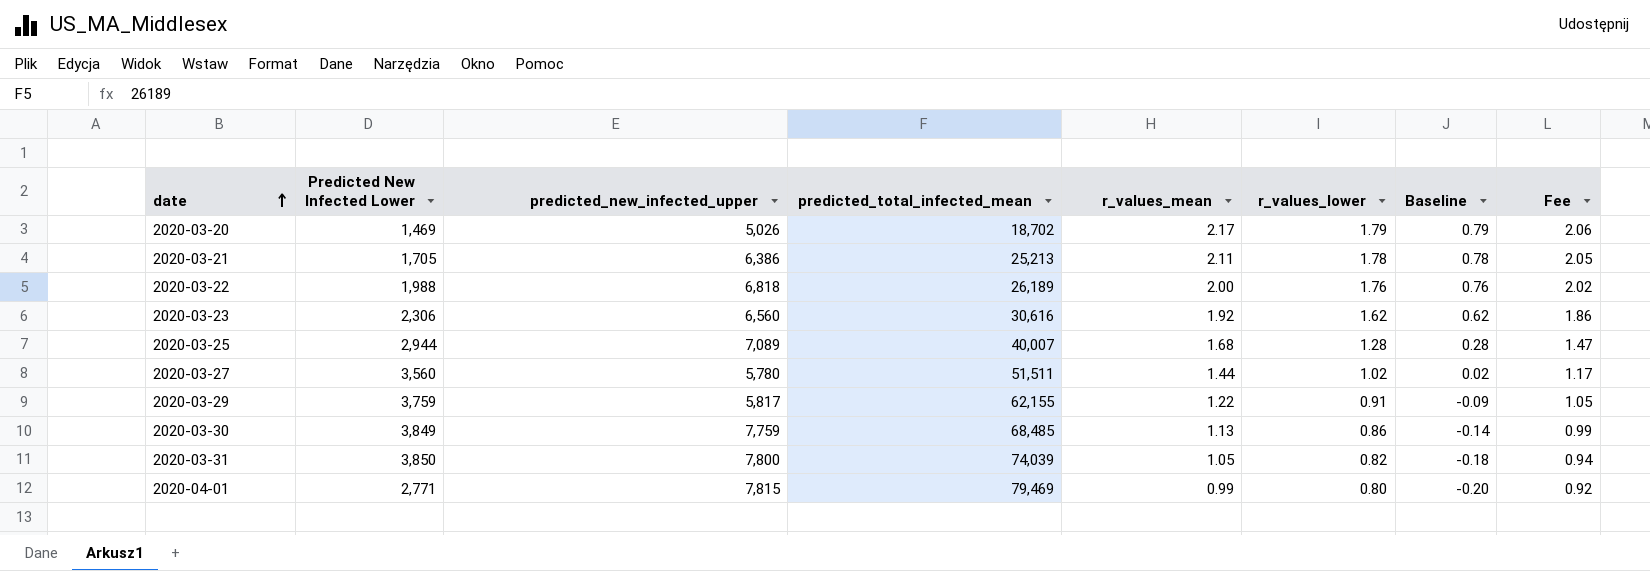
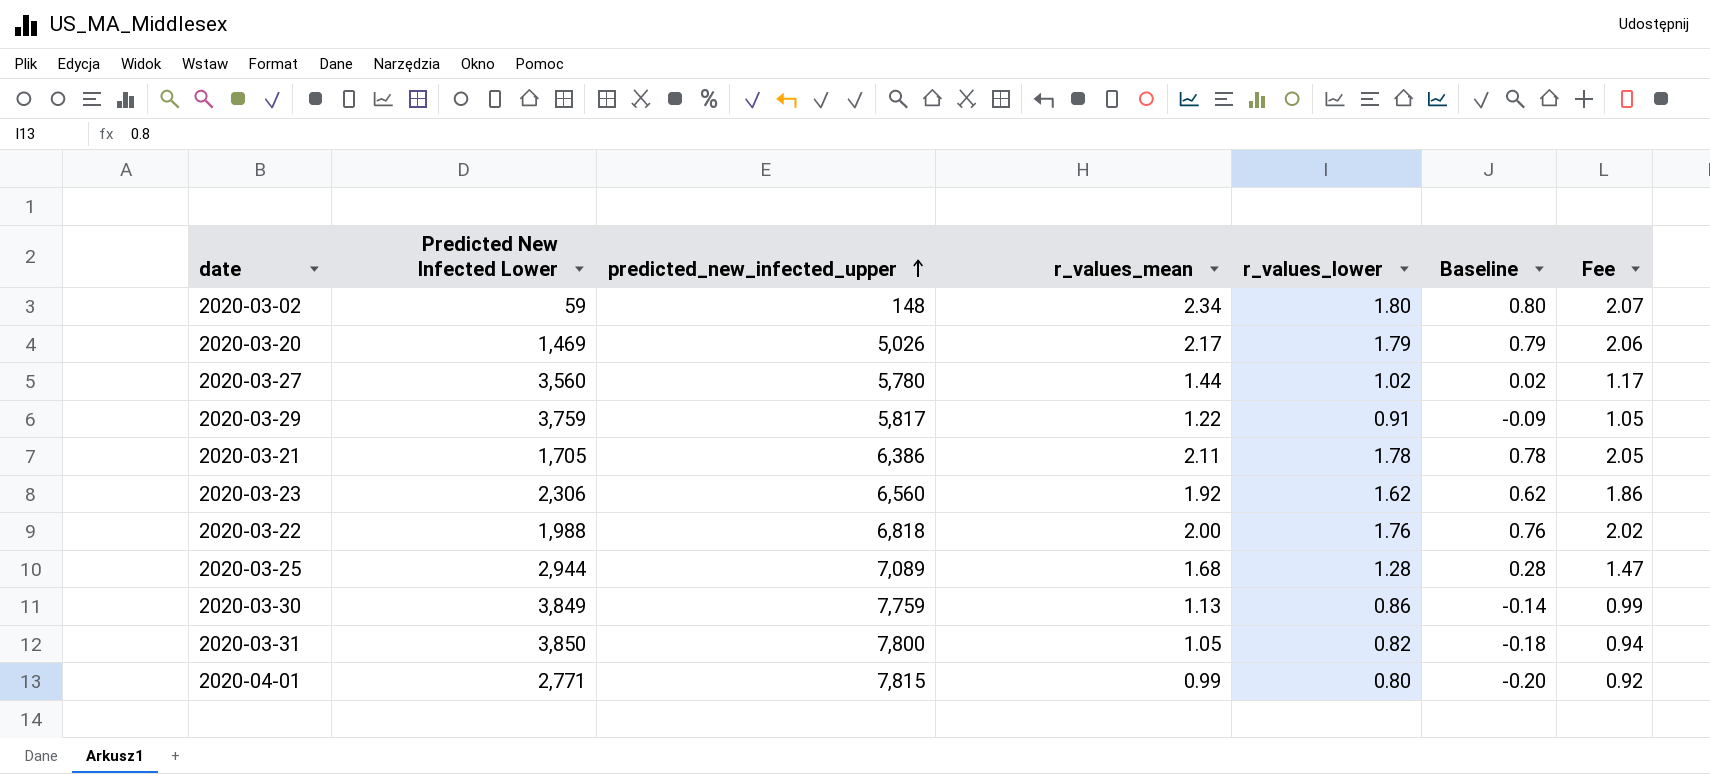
row order: date ascending -> predicted_new_infected_upper ascending
column predicted_total_infected_mean | position: 4 -> none
row 2020-03-02: none -> 59 | 148 | 2.34 | 1.80 | 0.80 | 2.07

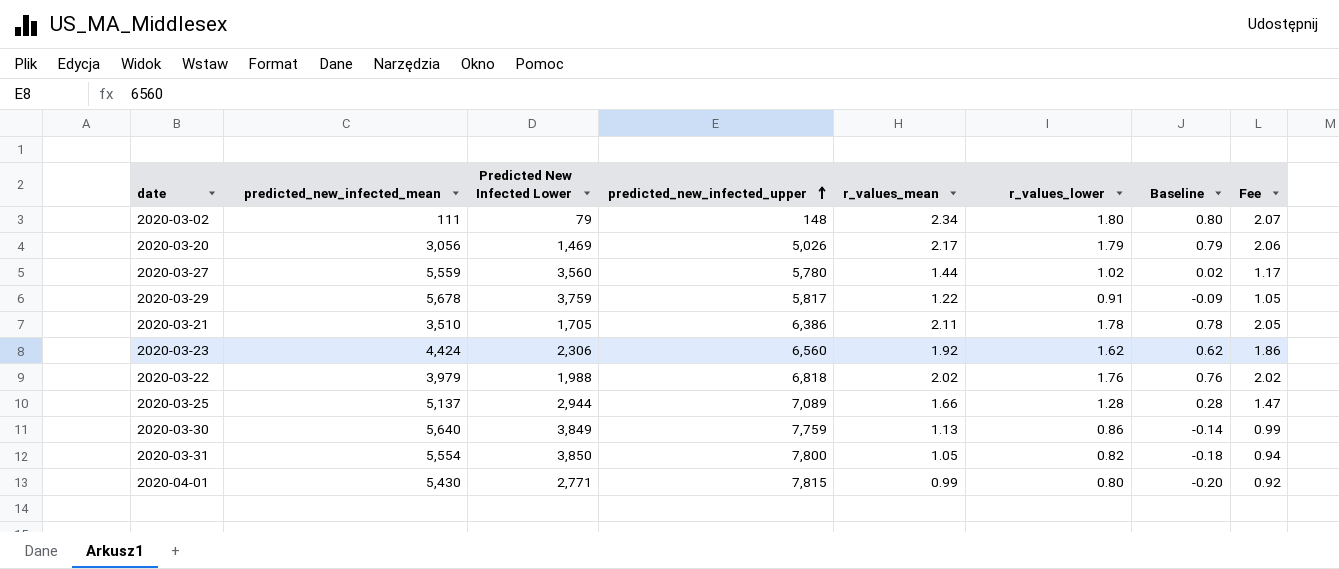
column predicted_new_infected_mean | position: none -> 2
2020-03-02 | Predicted New Infected Lower: 59 -> 79
2020-03-22 | r_values_mean: 2.00 -> 2.02
2020-03-25 | r_values_mean: 1.68 -> 1.66

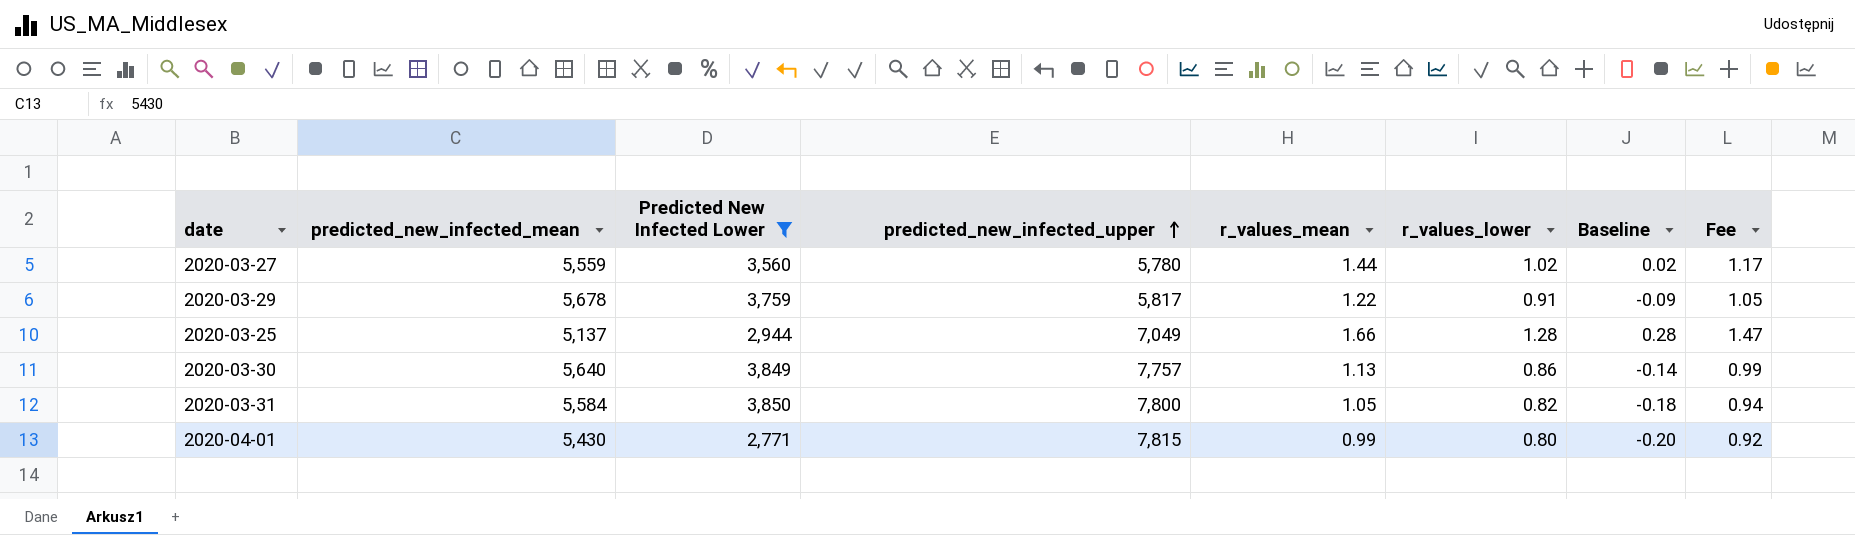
filter: none -> Predicted New Infected Lower >= 2,771
2020-03-25 | predicted_new_infected_upper: 7,089 -> 7,049
2020-03-30 | predicted_new_infected_upper: 7,759 -> 7,757
2020-03-31 | predicted_new_infected_mean: 5,554 -> 5,584

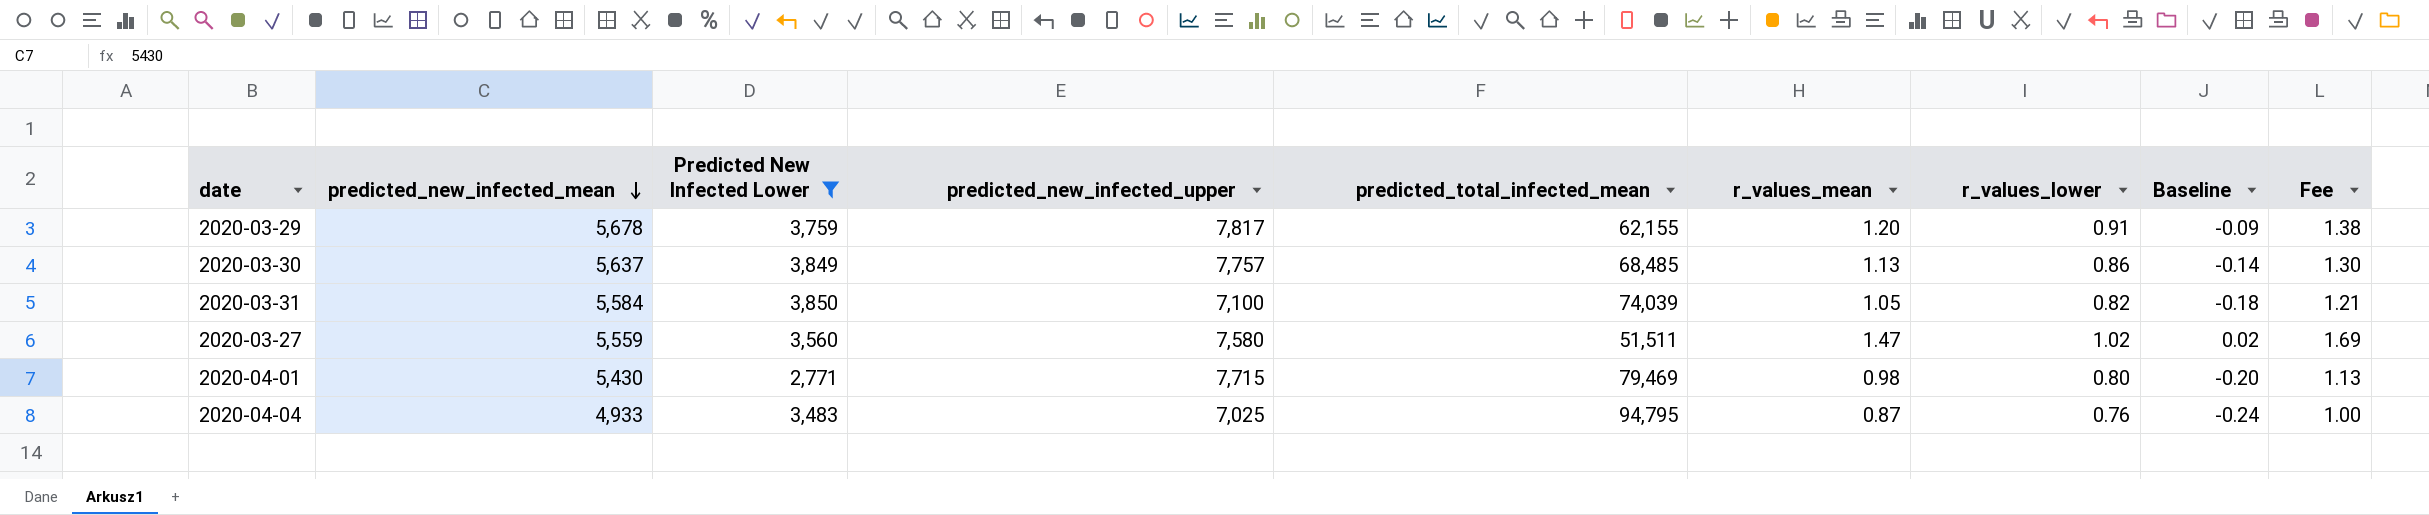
row order: predicted_new_infected_upper ascending -> predicted_new_infected_mean descending
column predicted_total_infected_mean | position: none -> 5
column Fee | formula: [r_values_lower] * 1.15 -> [r_values_mean] * 1.15
row 2020-03-25: 5,137 | 2,944 | 7,049 | 1.66 | 1.28 | 0.28 | 1.47 -> none
2020-03-29 | predicted_new_infected_upper: 5,817 -> 7,817
2020-03-29 | r_values_mean: 1.22 -> 1.20
2020-03-30 | predicted_new_infected_mean: 5,640 -> 5,637
2020-03-31 | predicted_new_infected_upper: 7,800 -> 7,100
2020-03-27 | predicted_new_infected_upper: 5,780 -> 7,580
2020-03-27 | r_values_mean: 1.44 -> 1.47
2020-04-01 | predicted_new_infected_upper: 7,815 -> 7,715
2020-04-01 | r_values_mean: 0.99 -> 0.98
row 2020-04-04: none -> 4,933 | 3,483 | 7,025 | 94,795 | 0.87 | 0.76 | -0.24 | 1.00

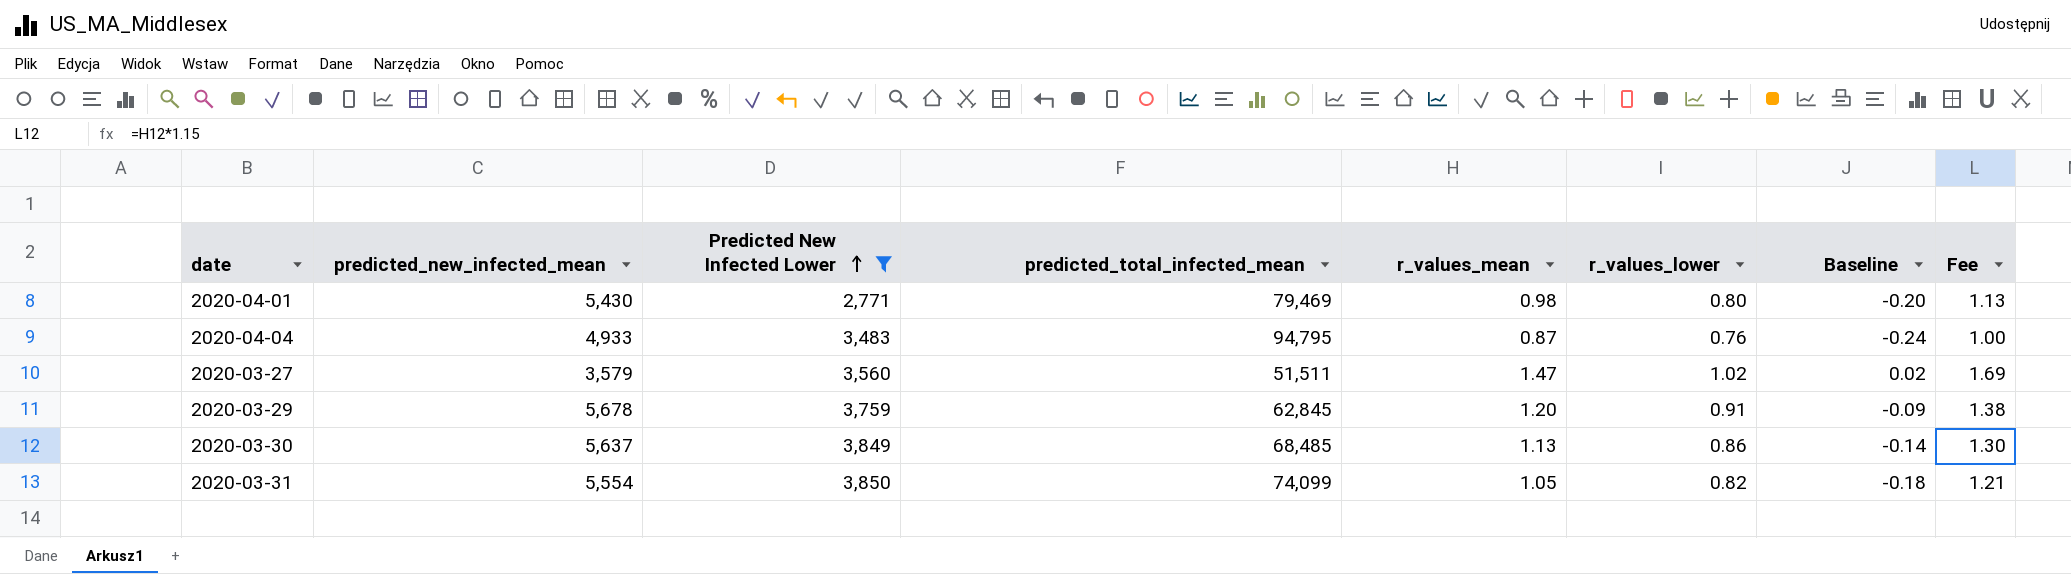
row order: predicted_new_infected_mean descending -> Predicted New Infected Lower ascending
column predicted_new_infected_upper | position: 4 -> none
2020-03-27 | predicted_new_infected_mean: 5,559 -> 3,579
2020-03-29 | predicted_total_infected_mean: 62,155 -> 62,845
2020-03-31 | predicted_new_infected_mean: 5,584 -> 5,554
2020-03-31 | predicted_total_infected_mean: 74,039 -> 74,099

